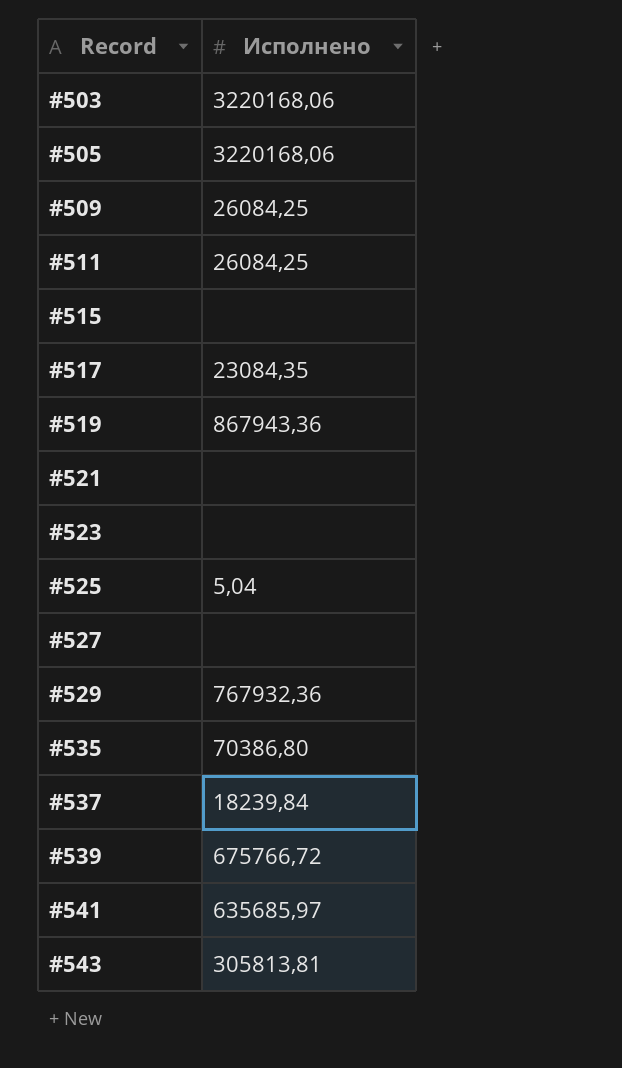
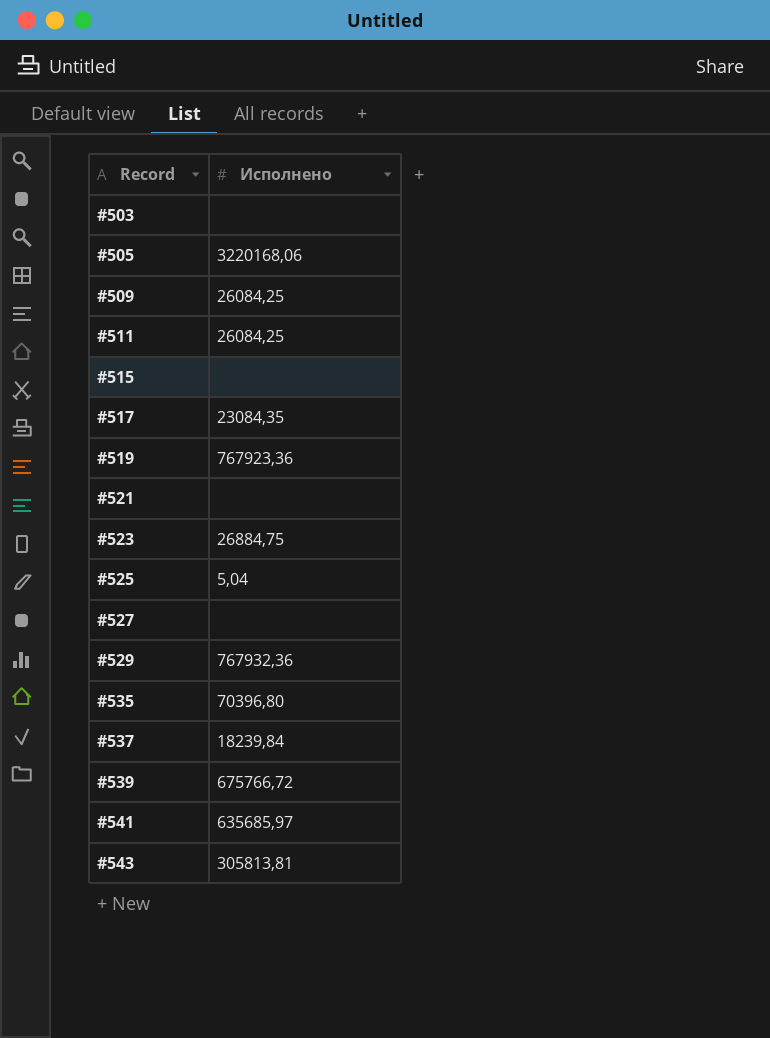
#503 | Исполнено: 3220168,06 -> none
#519 | Исполнено: 867943,36 -> 767923,36
#523 | Исполнено: none -> 26884,75
#535 | Исполнено: 70386,80 -> 70396,80

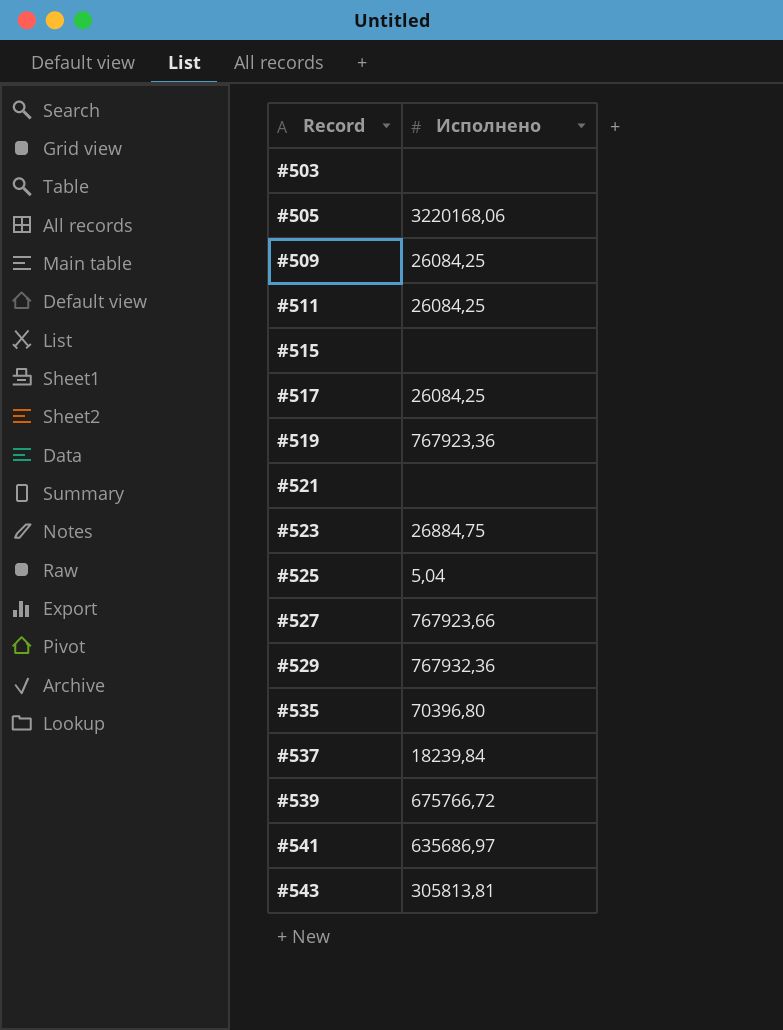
#517 | Исполнено: 23084,35 -> 26084,25
#527 | Исполнено: none -> 767923,66
#541 | Исполнено: 635685,97 -> 635686,97

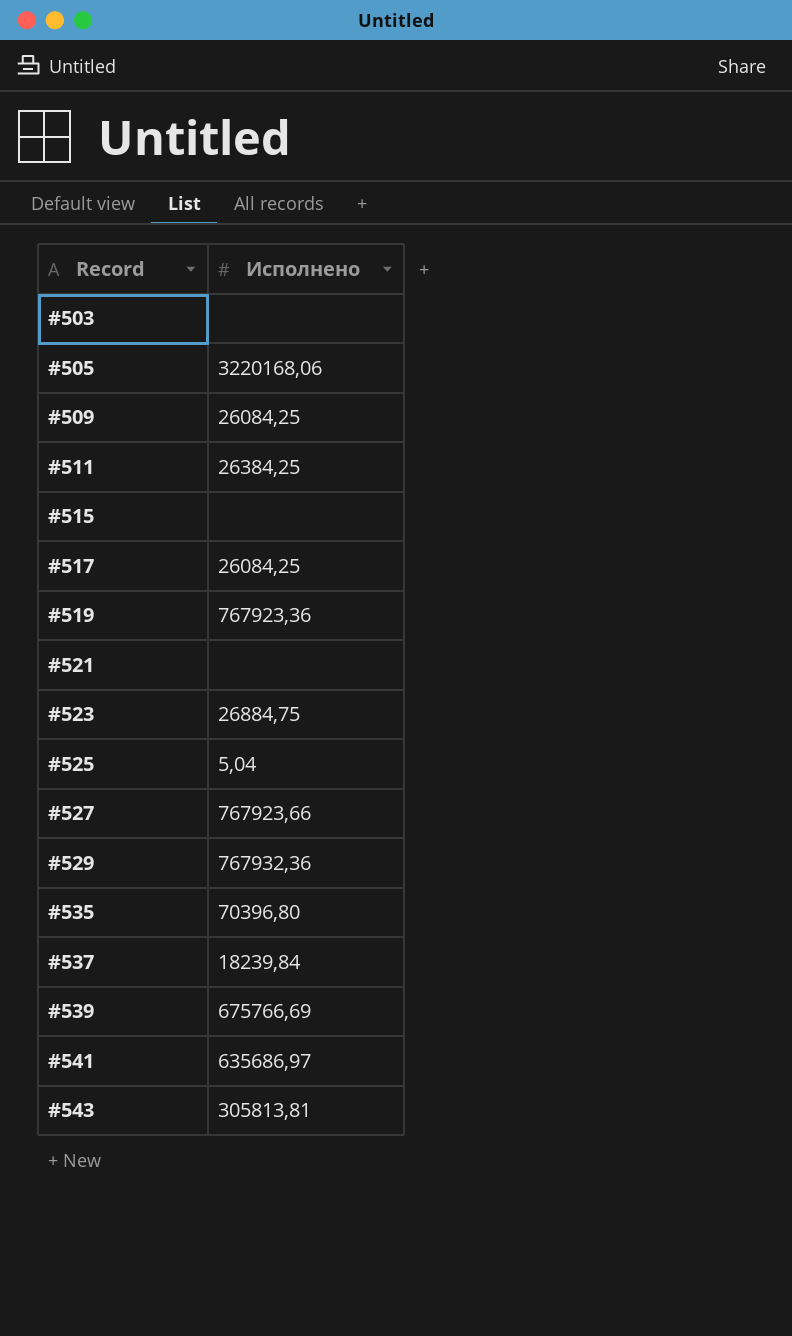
#511 | Исполнено: 26084,25 -> 26384,25
#539 | Исполнено: 675766,72 -> 675766,69

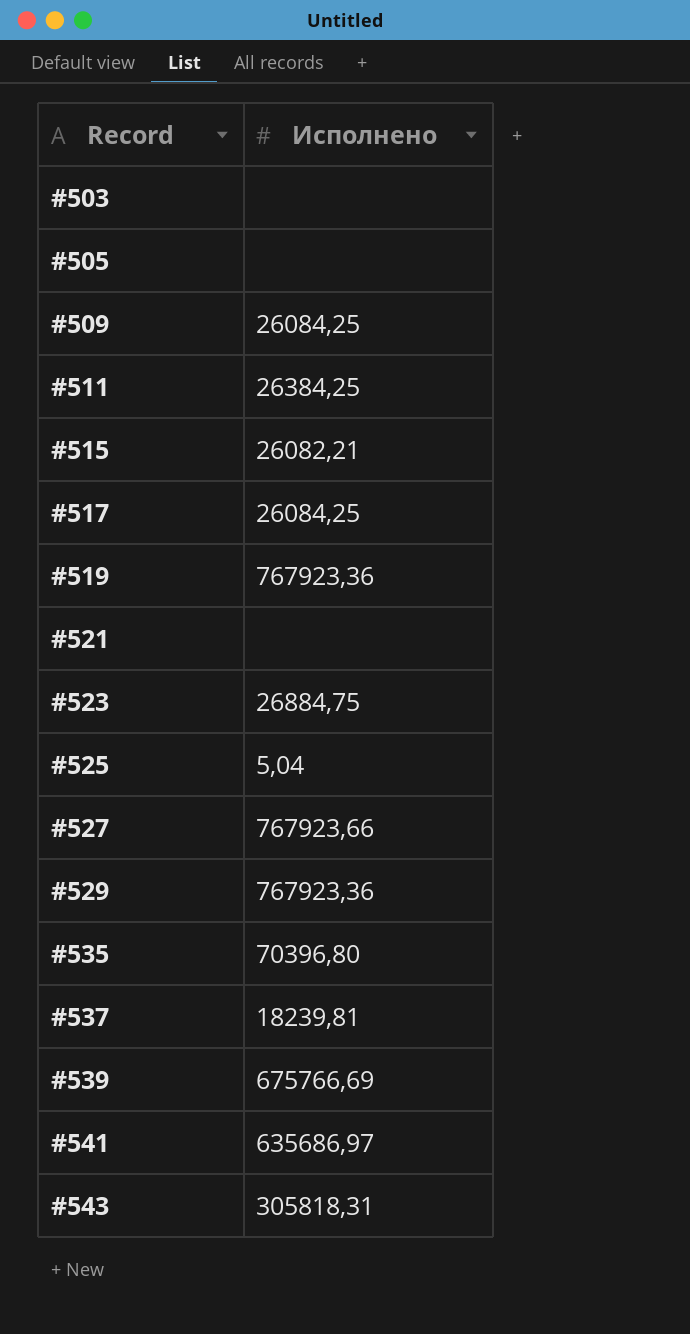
#505 | Исполнено: 3220168,06 -> none
#515 | Исполнено: none -> 26082,21
#529 | Исполнено: 767932,36 -> 767923,36
#537 | Исполнено: 18239,84 -> 18239,81
#543 | Исполнено: 305813,81 -> 305818,31

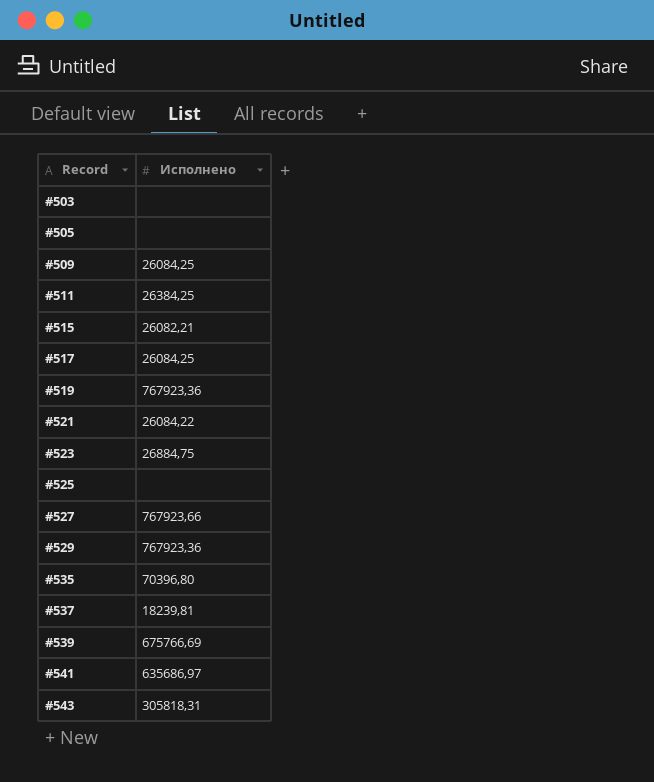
#521 | Исполнено: none -> 26084,22
#525 | Исполнено: 5,04 -> none

